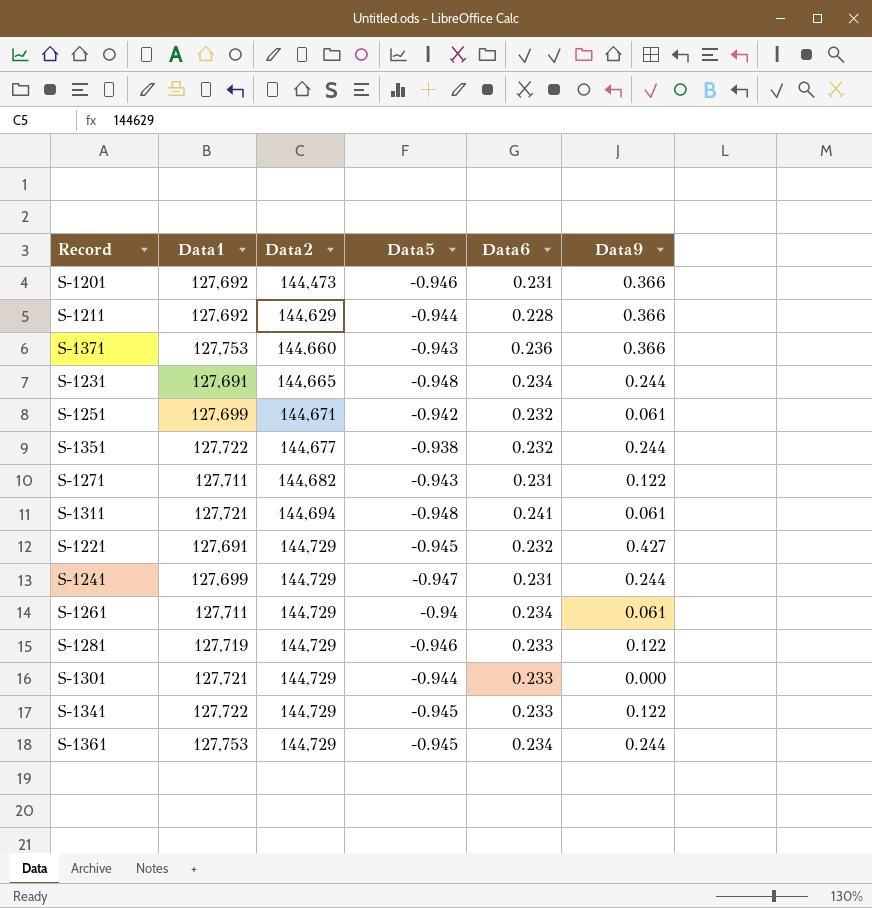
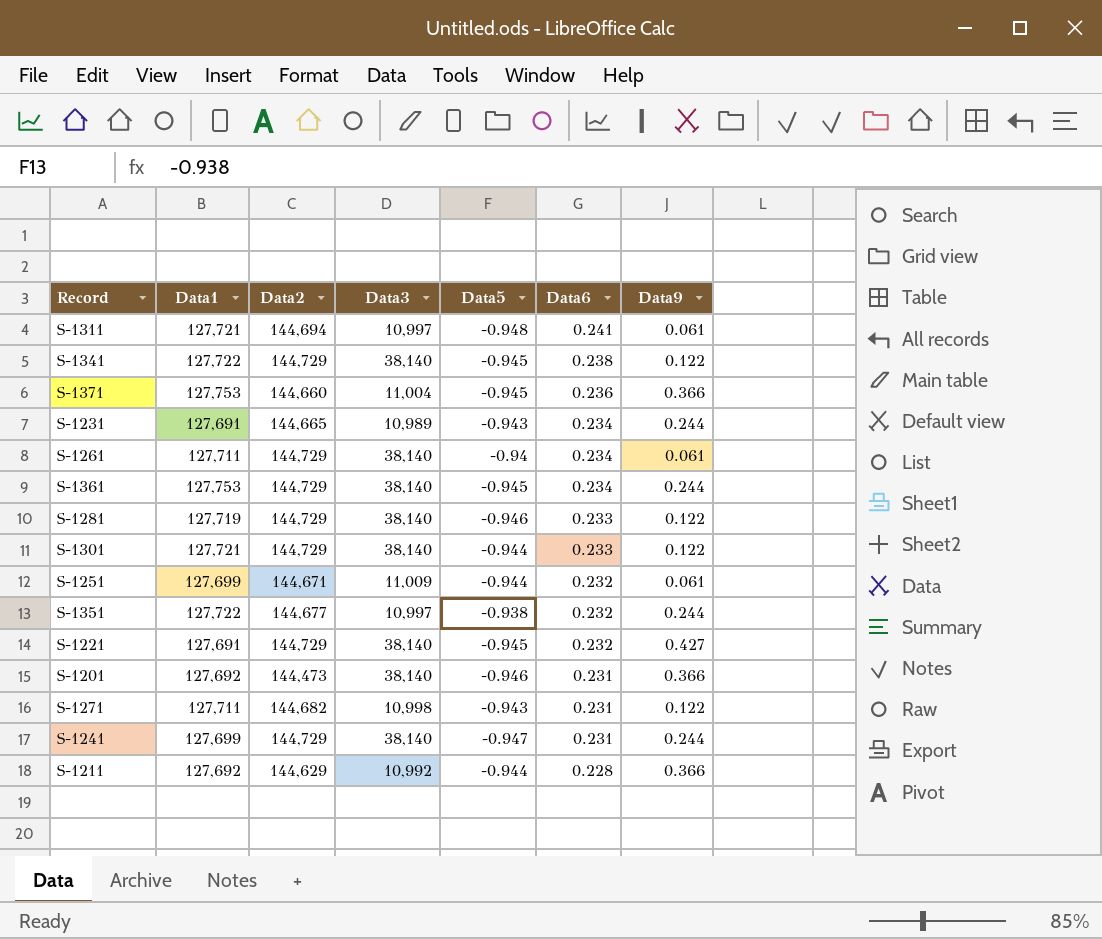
row order: Data2 ascending -> Data6 descending
column Data3 | position: none -> 4
S-1341 | Data6: 0.233 -> 0.238
S-1371 | Data5: -0.943 -> -0.945
S-1231 | Data5: -0.948 -> -0.943
S-1301 | Data9: 0.000 -> 0.122
S-1251 | Data5: -0.942 -> -0.944

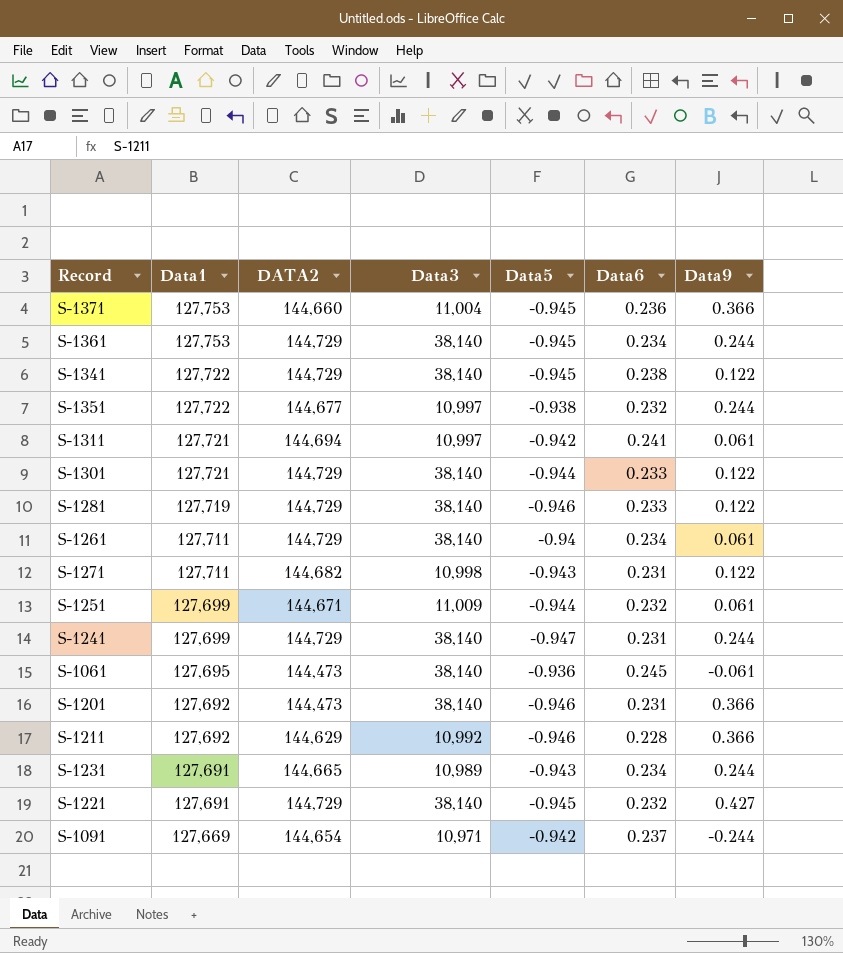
row order: Data6 descending -> Data1 descending
column name: Data2 -> DATA2
S-1311 | Data5: -0.948 -> -0.942
row S-1061: none -> 127,695 | 144,473 | 38,140 | -0.936 | 0.245 | -0.061
S-1211 | Data5: -0.944 -> -0.946
row S-1091: none -> 127,669 | 144,654 | 10,971 | -0.942 | 0.237 | -0.244

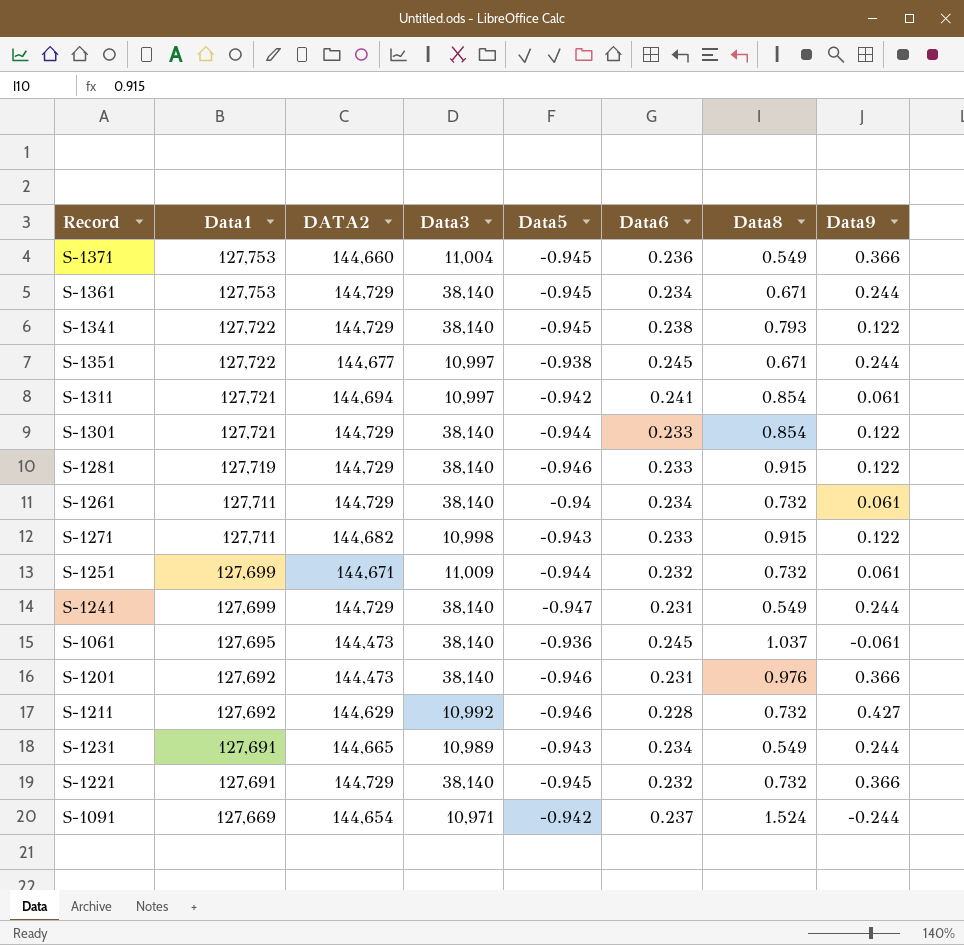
column Data8 | position: none -> 7
S-1351 | Data6: 0.232 -> 0.245
S-1271 | Data6: 0.231 -> 0.233
S-1211 | Data9: 0.366 -> 0.427
S-1221 | Data9: 0.427 -> 0.366

